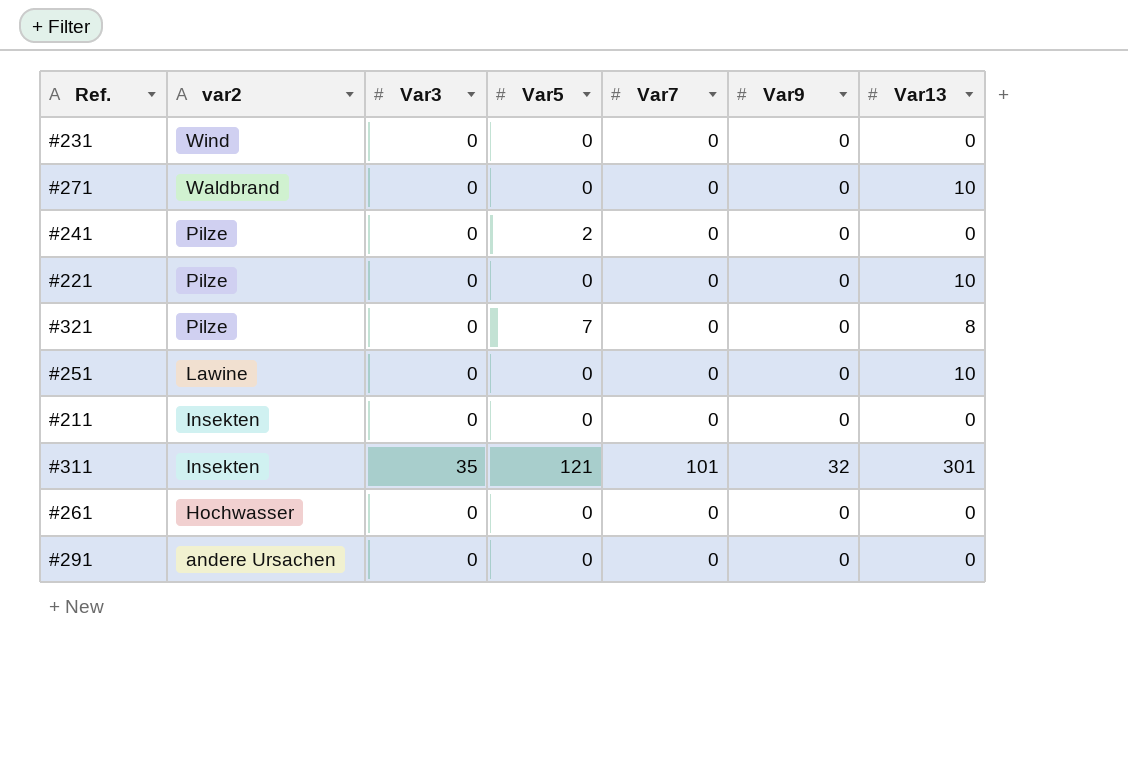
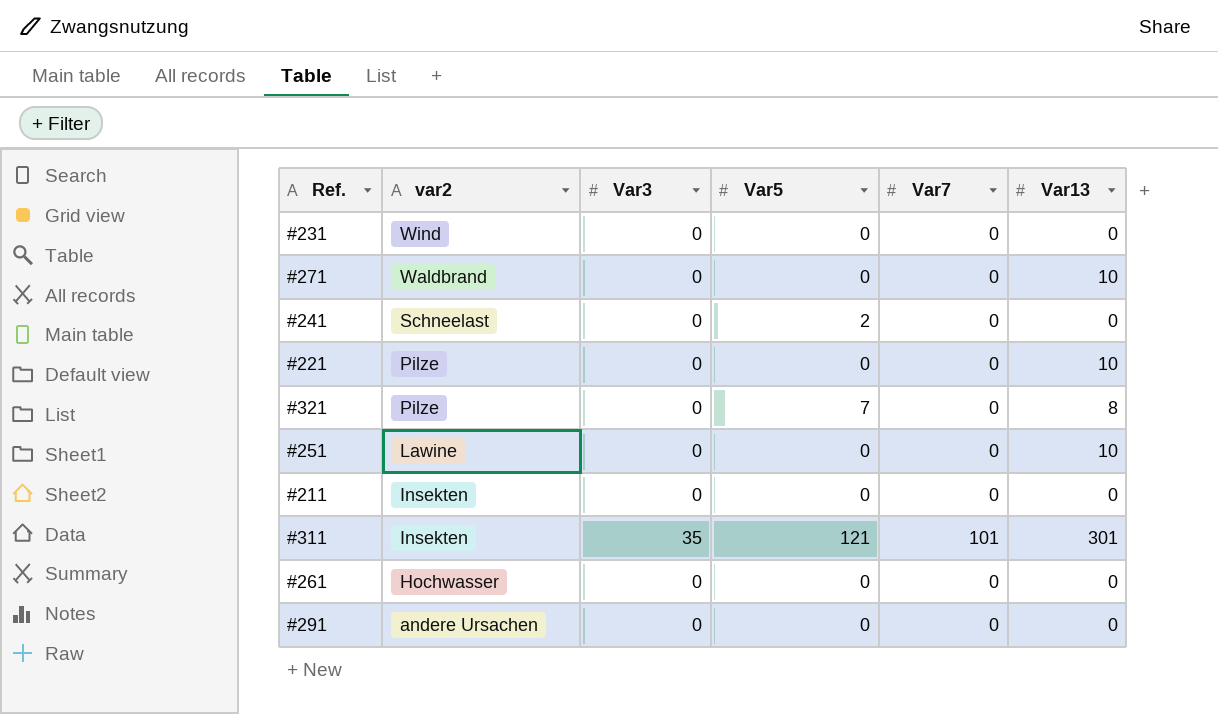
column Var9 | position: 6 -> none
#241 | var2: Pilze -> Schneelast

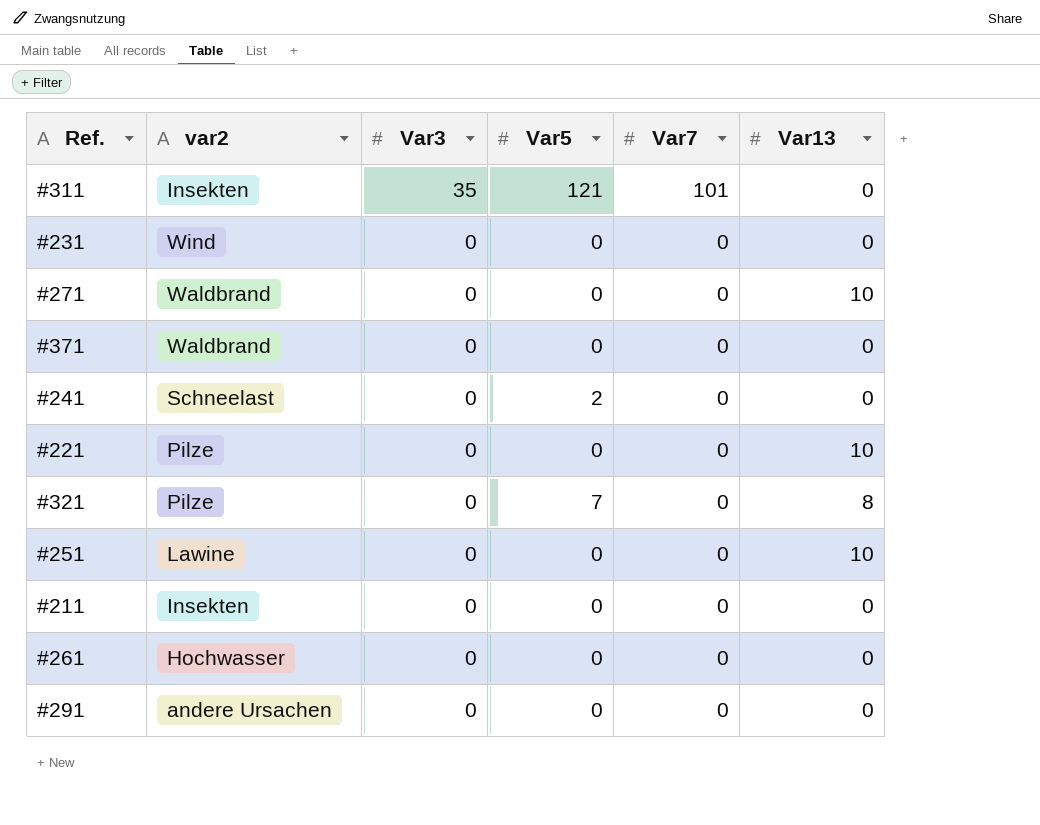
row order: var2 descending -> Var3 descending
#311 | Var13: 301 -> 0
row #371: none -> Waldbrand | 0 | 0 | 0 | 0

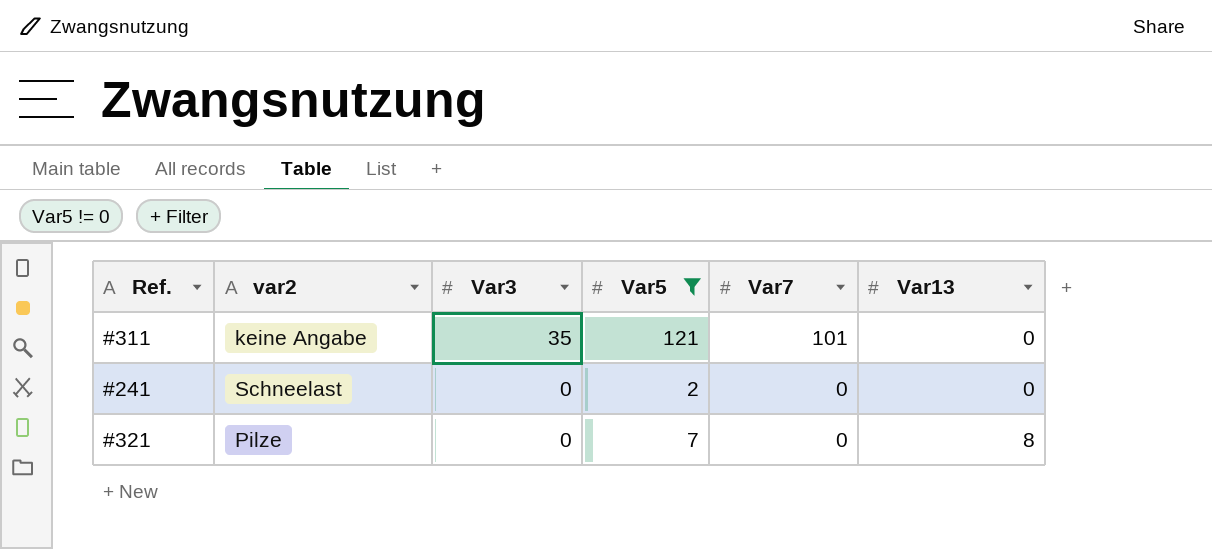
filter: none -> Var5 != 0
#311 | var2: Insekten -> keine Angabe

